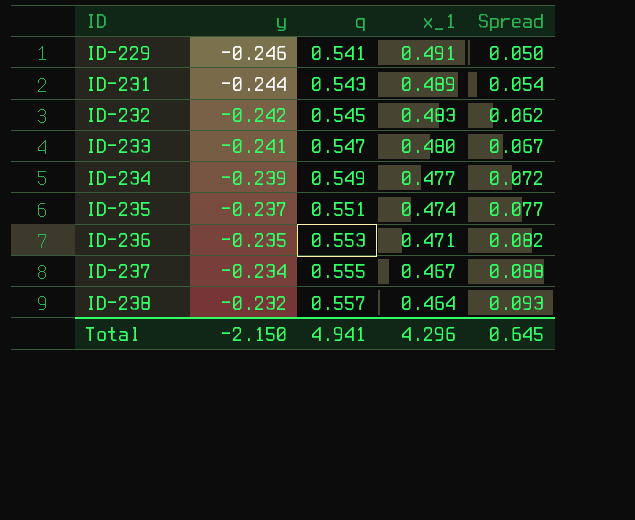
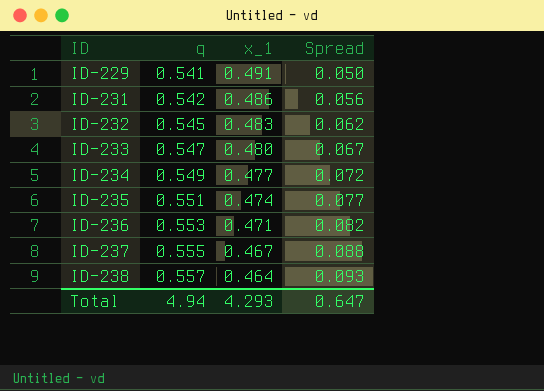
column y | position: 2 -> none
ID-231 | q: 0.543 -> 0.542
ID-231 | x_1: 0.489 -> 0.486
ID-231 | Spread: 0.054 -> 0.056
Total | q: 4.941 -> 4.94
Total | x_1: 4.296 -> 4.293
Total | Spread: 0.645 -> 0.647

